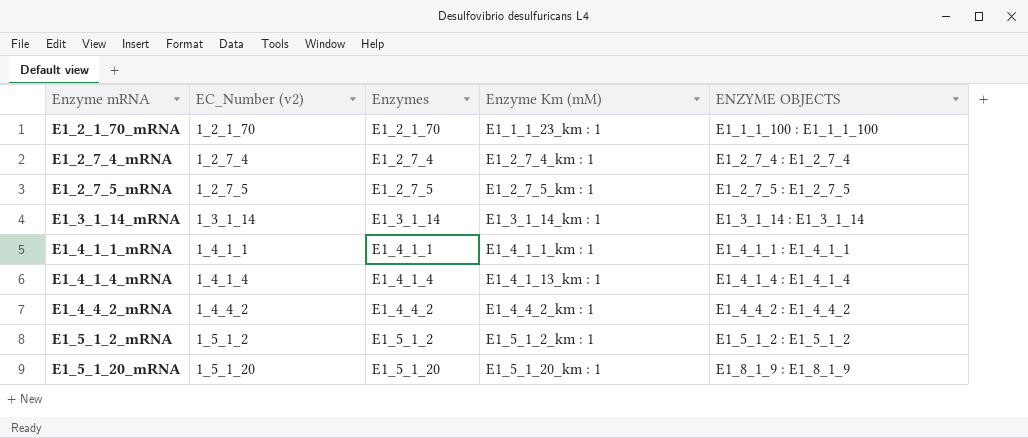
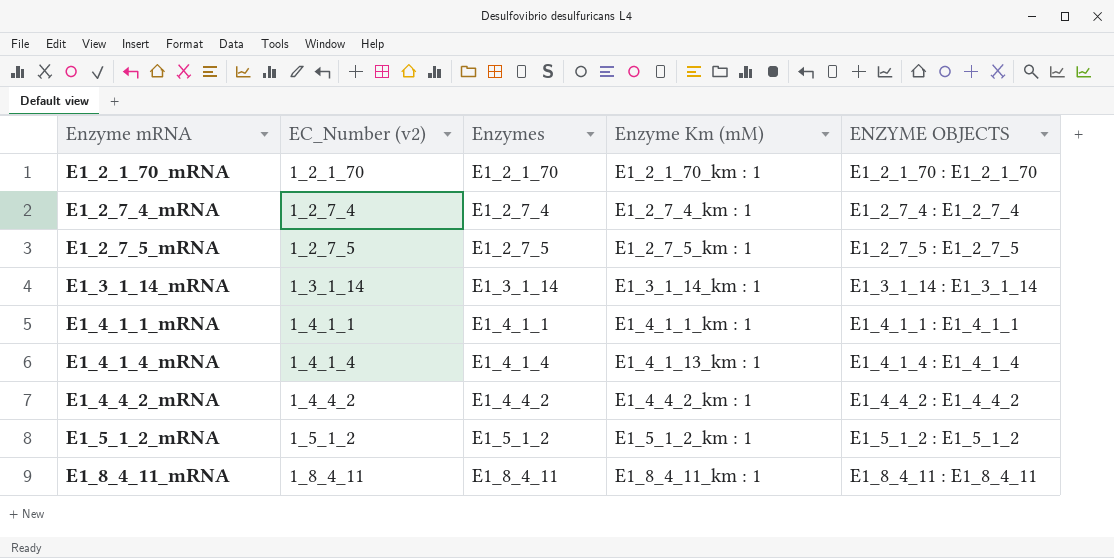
row E1_5_1_20_mRNA: 1_5_1_20 | E1_5_1_20 | E1_5_1_20_km : 1 | E1_8_1_9 : E1_8_1_9 -> none
E1_2_1_70_mRNA | Enzyme Km (mM): E1_1_1_23_km : 1 -> E1_2_1_70_km : 1
E1_2_1_70_mRNA | ENZYME OBJECTS: E1_1_1_100 : E1_1_1_100 -> E1_2_1_70 : E1_2_1_70
row E1_8_4_11_mRNA: none -> 1_8_4_11 | E1_8_4_11 | E1_8_4_11_km : 1 | E1_8_4_11 : E1_8_4_11

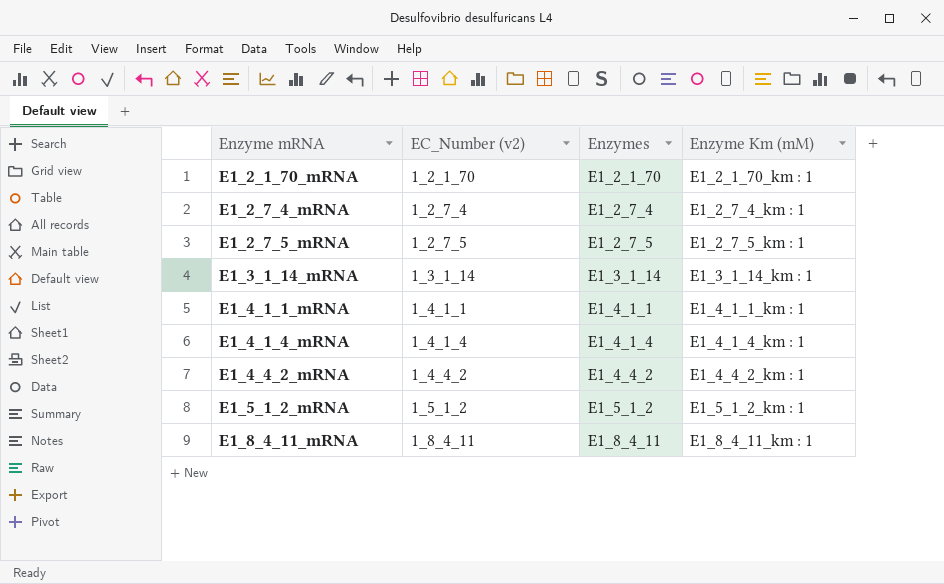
column ENZYME OBJECTS | position: 5 -> none
E1_4_1_4_mRNA | Enzyme Km (mM): E1_4_1_13_km : 1 -> E1_4_1_4_km : 1

